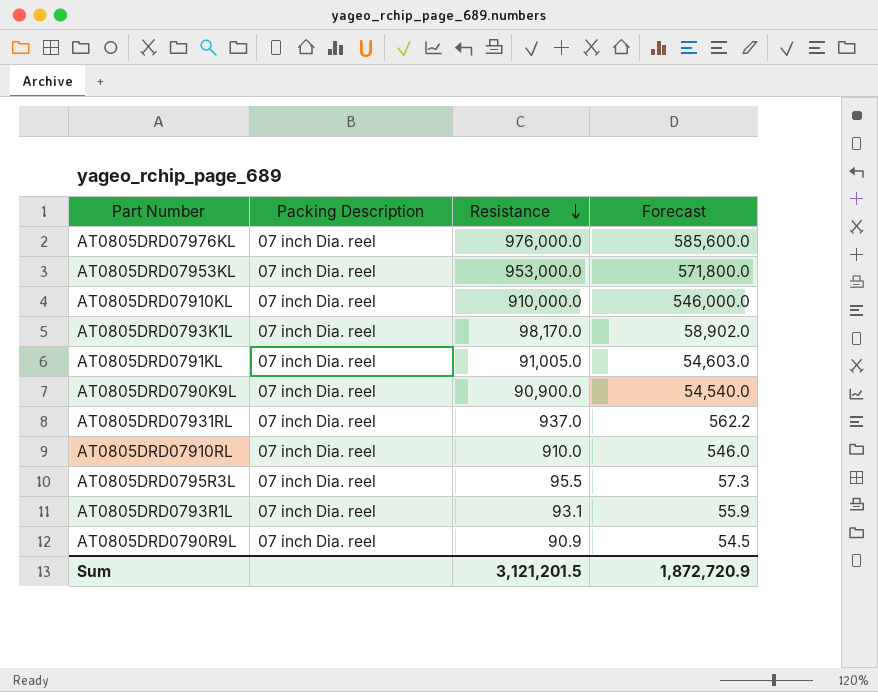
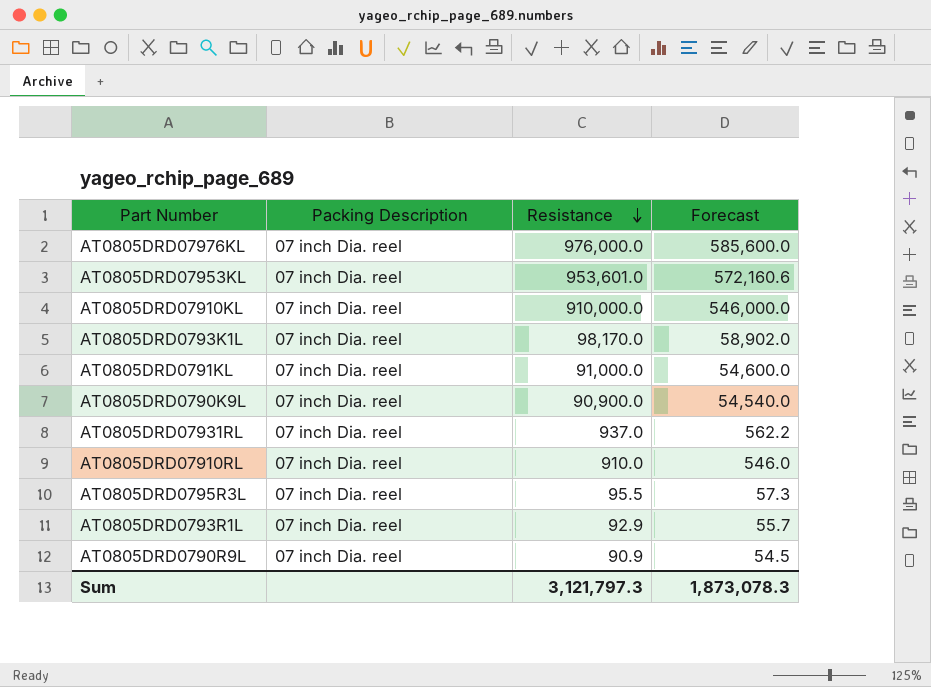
AT0805DRD07953KL | Resistance: 953,000.0 -> 953,601.0
AT0805DRD07953KL | Forecast: 571,800.0 -> 572,160.6
AT0805DRD0791KL | Resistance: 91,005.0 -> 91,000.0
AT0805DRD0791KL | Forecast: 54,603.0 -> 54,600.0
AT0805DRD0793R1L | Resistance: 93.1 -> 92.9
AT0805DRD0793R1L | Forecast: 55.9 -> 55.7
Sum | Resistance: 3,121,201.5 -> 3,121,797.3
Sum | Forecast: 1,872,720.9 -> 1,873,078.3

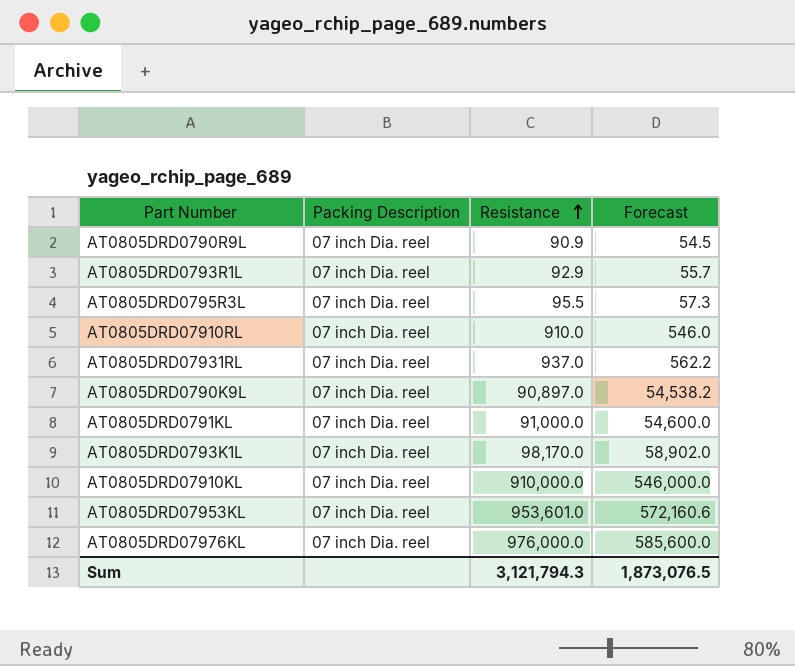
row order: Resistance descending -> Resistance ascending
AT0805DRD0790K9L | Resistance: 90,900.0 -> 90,897.0
AT0805DRD0790K9L | Forecast: 54,540.0 -> 54,538.2
Sum | Resistance: 3,121,797.3 -> 3,121,794.3
Sum | Forecast: 1,873,078.3 -> 1,873,076.5

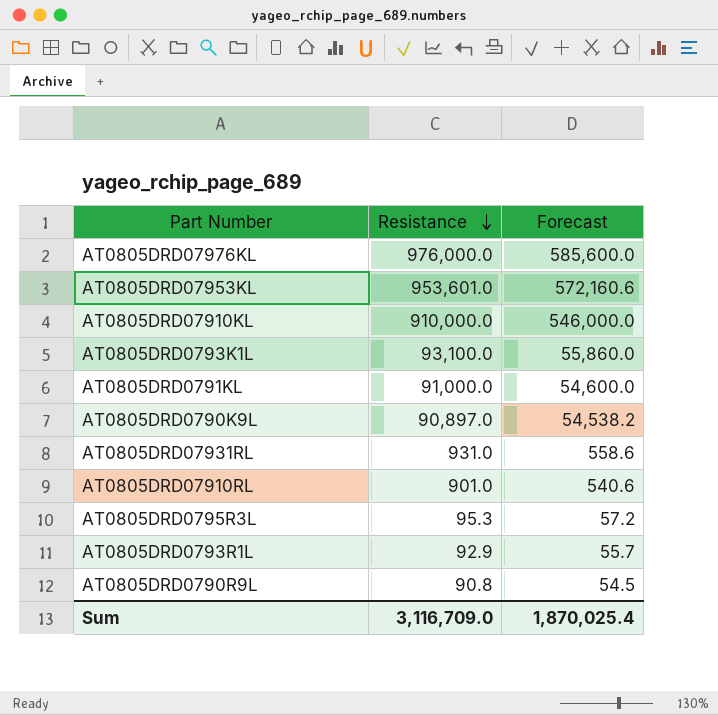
row order: Resistance ascending -> Resistance descending
column Packing Description | position: 2 -> none
AT0805DRD0793K1L | Resistance: 98,170.0 -> 93,100.0
AT0805DRD0793K1L | Forecast: 58,902.0 -> 55,860.0
AT0805DRD07931RL | Resistance: 937.0 -> 931.0
AT0805DRD07931RL | Forecast: 562.2 -> 558.6
AT0805DRD07910RL | Resistance: 910.0 -> 901.0
AT0805DRD07910RL | Forecast: 546.0 -> 540.6
AT0805DRD0795R3L | Resistance: 95.5 -> 95.3
AT0805DRD0795R3L | Forecast: 57.3 -> 57.2
AT0805DRD0790R9L | Resistance: 90.9 -> 90.8
Sum | Resistance: 3,121,794.3 -> 3,116,709.0
Sum | Forecast: 1,873,076.5 -> 1,870,025.4

